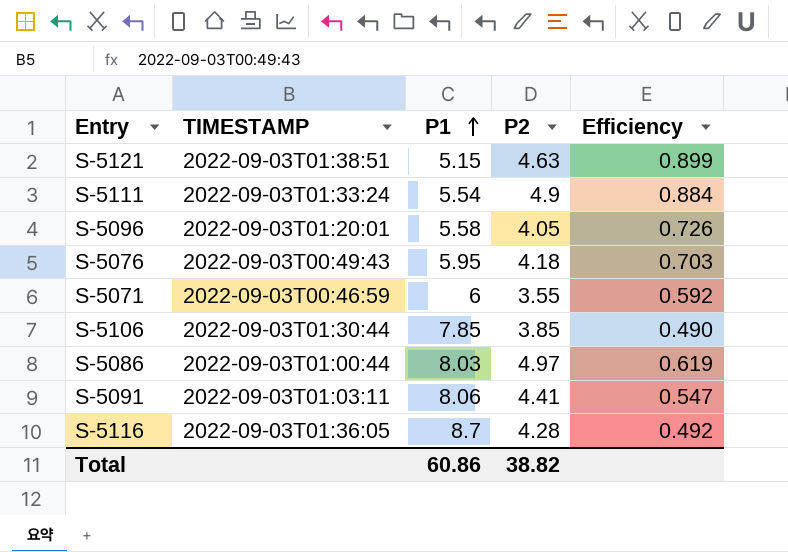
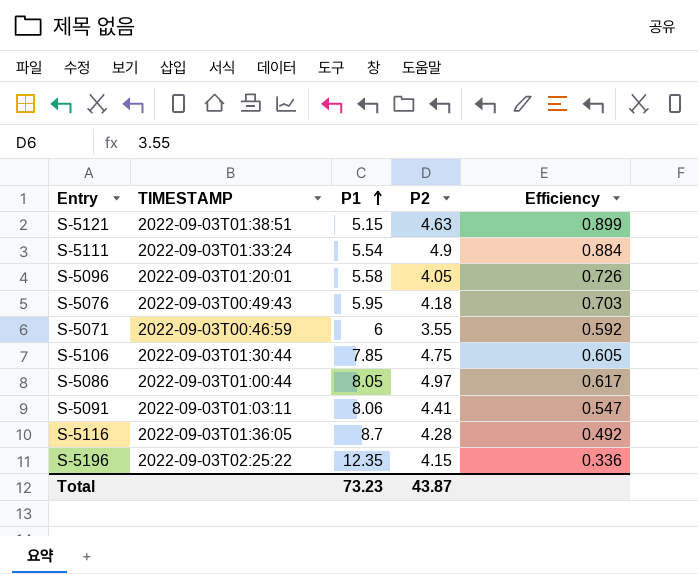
S-5106 | P2: 3.85 -> 4.75
S-5106 | Efficiency: 0.490 -> 0.605
S-5086 | P1: 8.03 -> 8.05
S-5086 | Efficiency: 0.619 -> 0.617
row S-5196: none -> 2022-09-03T02:25:22 | 12.35 | 4.15 | 0.336
Total | P1: 60.86 -> 73.23
Total | P2: 38.82 -> 43.87

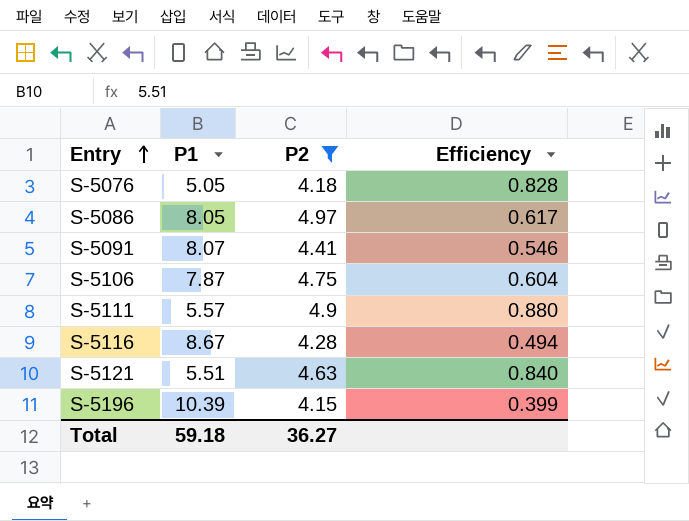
filter: none -> P2 >= 4.15
row order: P1 ascending -> Entry ascending
column TIMESTAMP | position: 2 -> none
S-5076 | P1: 5.95 -> 5.05
S-5076 | Efficiency: 0.703 -> 0.828
S-5091 | P1: 8.06 -> 8.07
S-5091 | Efficiency: 0.547 -> 0.546
S-5106 | P1: 7.85 -> 7.87
S-5106 | Efficiency: 0.605 -> 0.604
S-5111 | P1: 5.54 -> 5.57
S-5111 | Efficiency: 0.884 -> 0.880
S-5116 | P1: 8.7 -> 8.67
S-5116 | Efficiency: 0.492 -> 0.494
S-5121 | P1: 5.15 -> 5.51
S-5121 | Efficiency: 0.899 -> 0.840
S-5196 | P1: 12.35 -> 10.39
S-5196 | Efficiency: 0.336 -> 0.399
Total | P1: 73.23 -> 59.18
Total | P2: 43.87 -> 36.27

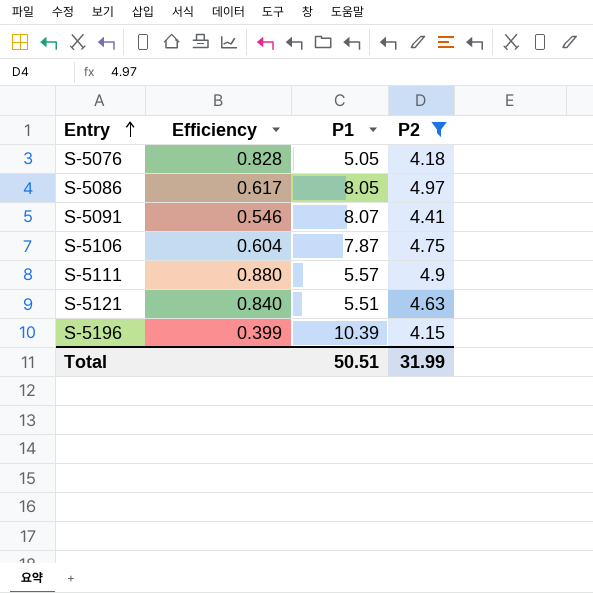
column Efficiency | position: 4 -> 2
row S-5116: 8.67 | 4.28 | 0.494 -> none
Total | P1: 59.18 -> 50.51
Total | P2: 36.27 -> 31.99

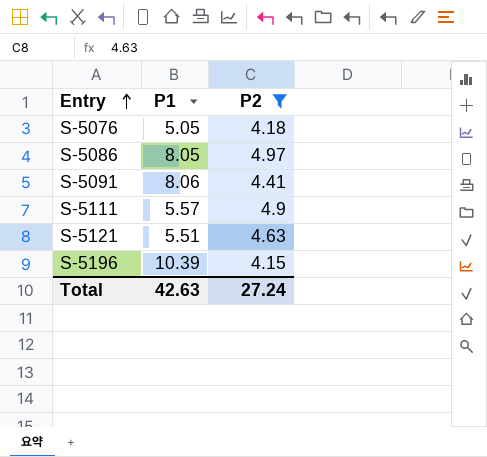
column Efficiency | formula: [P2] / [P1] -> none
row S-5106: 0.604 | 7.87 | 4.75 -> none
S-5091 | P1: 8.07 -> 8.06
Total | P1: 50.51 -> 42.63
Total | P2: 31.99 -> 27.24

